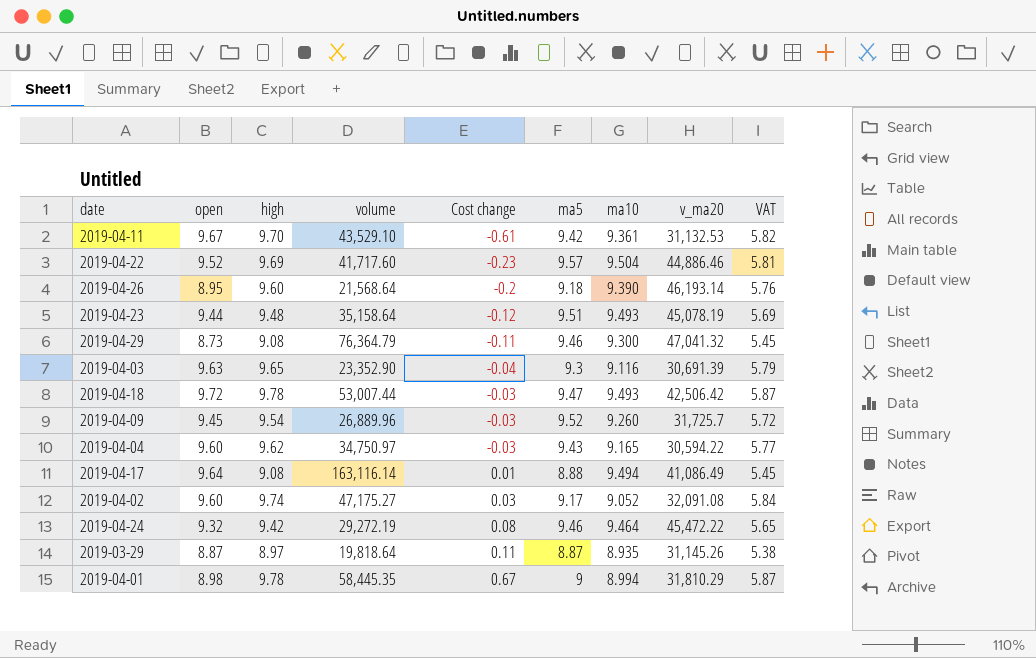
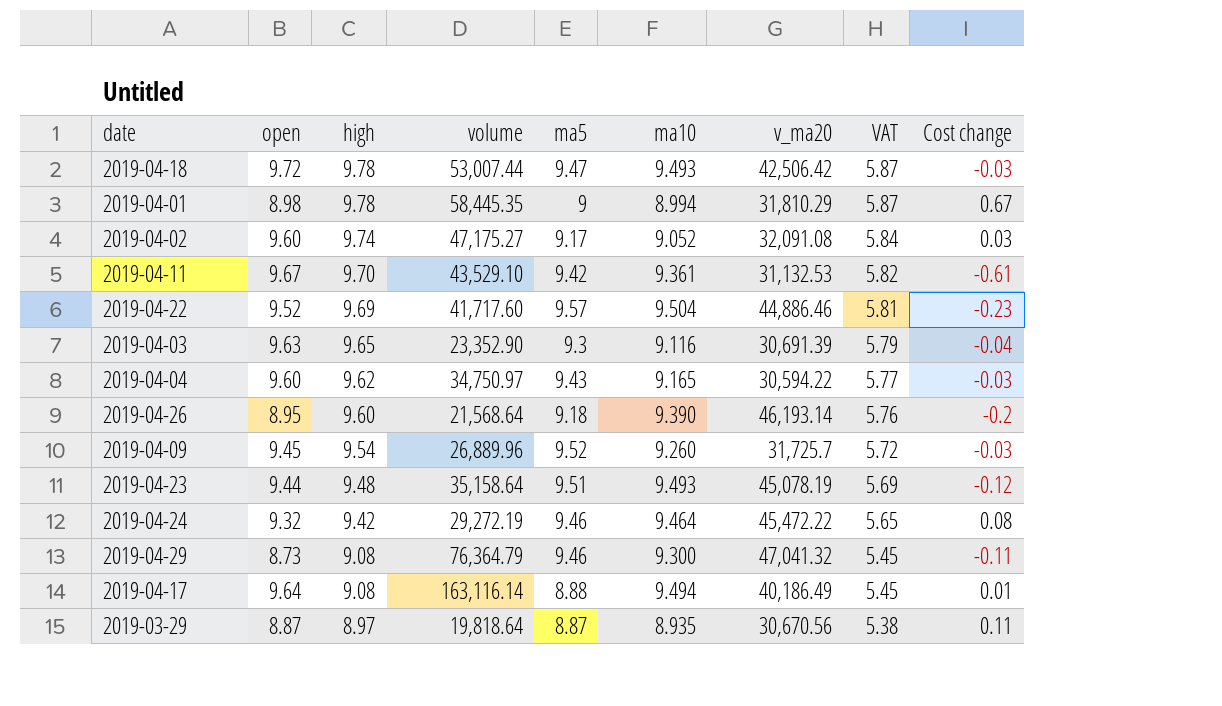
row order: Cost change ascending -> high descending
column Cost change | position: 5 -> 9
2019-04-17 | v_ma20: 41,086.49 -> 40,186.49
2019-03-29 | v_ma20: 31,145.26 -> 30,670.56

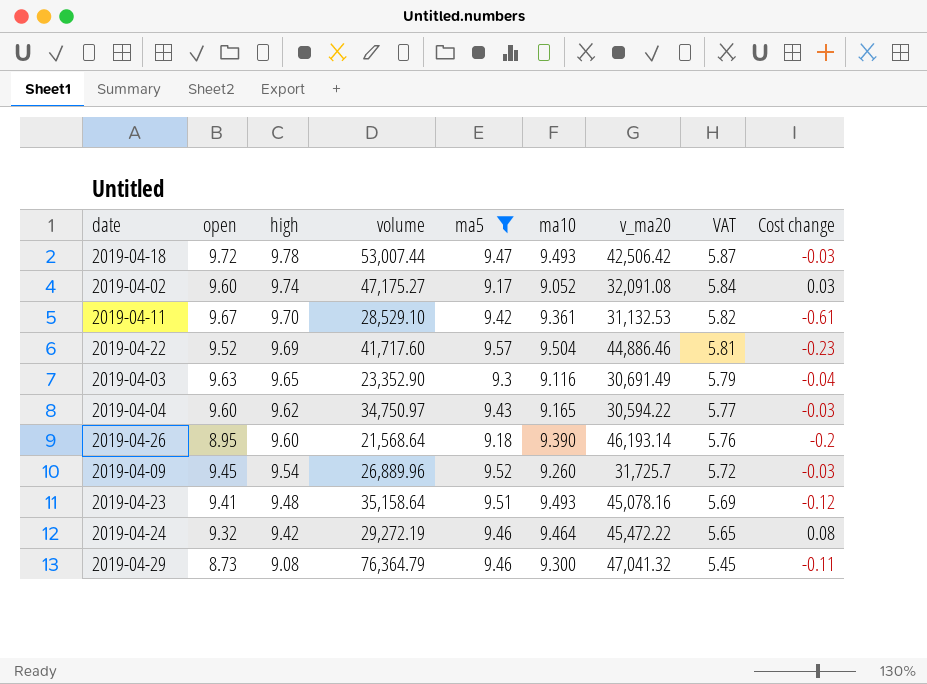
filter: none -> ma5 >= 9.17
2019-04-11 | volume: 43,529.10 -> 28,529.10
2019-04-03 | v_ma20: 30,691.39 -> 30,691.49
2019-04-23 | open: 9.44 -> 9.41
2019-04-23 | v_ma20: 45,078.19 -> 45,078.16

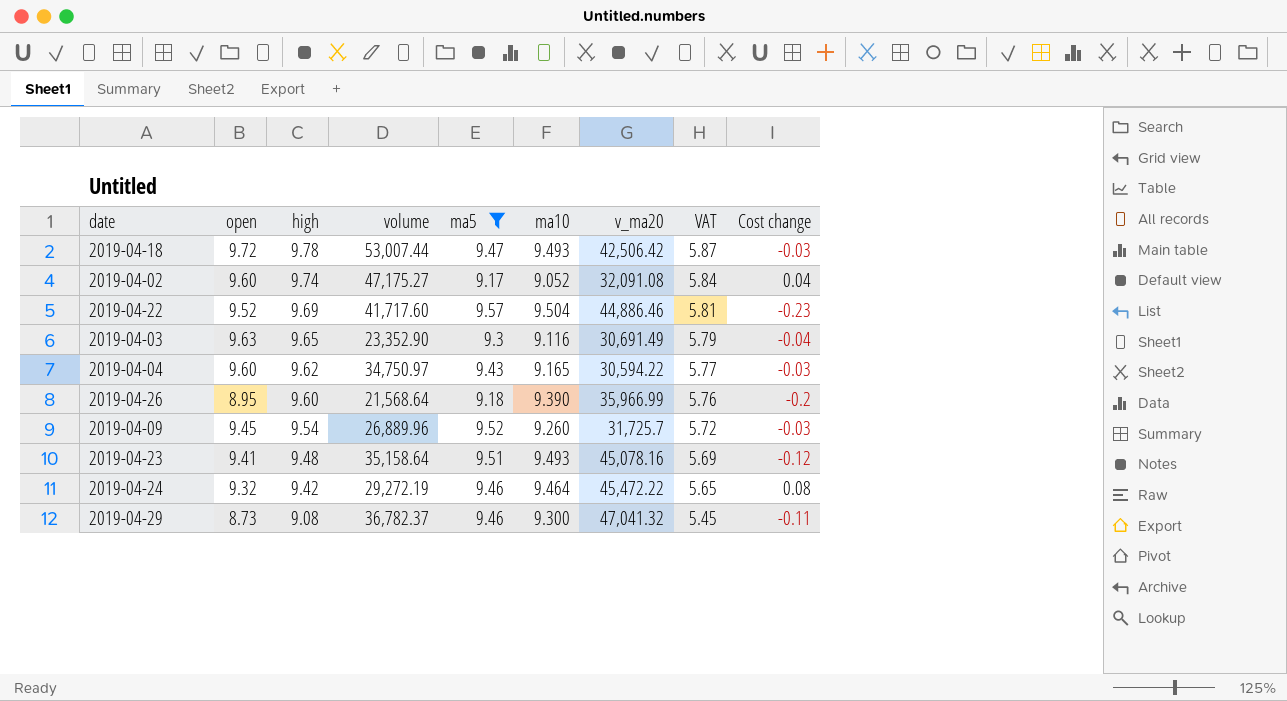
row 2019-04-11: 9.67 | 9.70 | 28,529.10 | 9.42 | 9.361 | 31,132.53 | 5.82 | -0.61 -> none
2019-04-02 | Cost change: 0.03 -> 0.04
2019-04-26 | v_ma20: 46,193.14 -> 35,966.99
2019-04-29 | volume: 76,364.79 -> 36,782.37

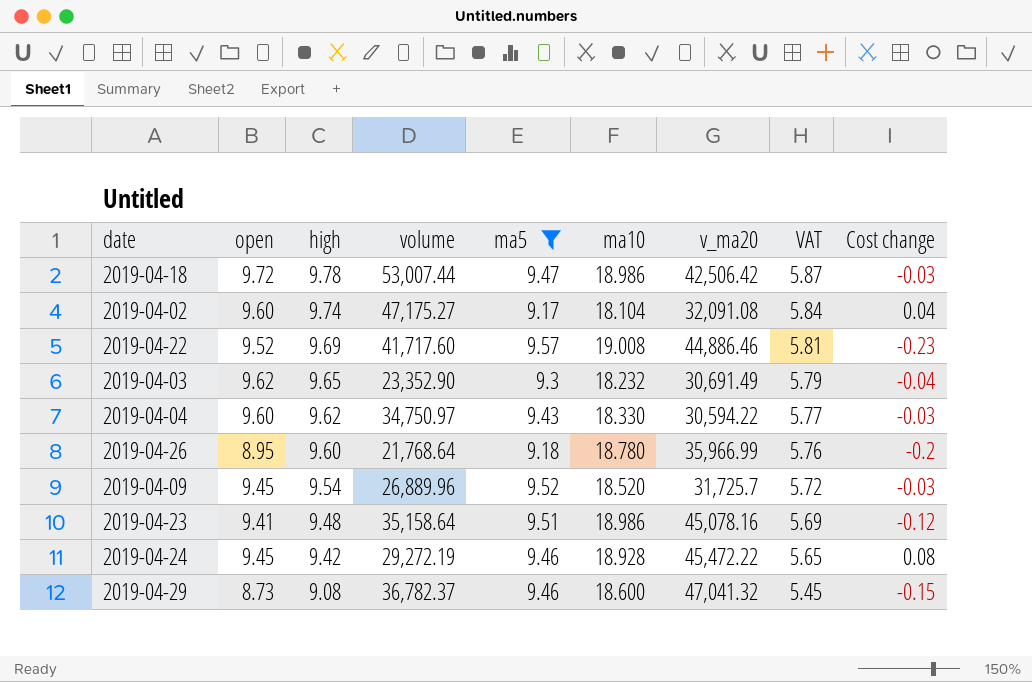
2019-04-18 | ma10: 9.493 -> 18.986
2019-04-02 | ma10: 9.052 -> 18.104
2019-04-22 | ma10: 9.504 -> 19.008
2019-04-03 | open: 9.63 -> 9.62
2019-04-03 | ma10: 9.116 -> 18.232
2019-04-04 | ma10: 9.165 -> 18.330
2019-04-26 | volume: 21,568.64 -> 21,768.64
2019-04-26 | ma10: 9.390 -> 18.780
2019-04-09 | ma10: 9.260 -> 18.520
2019-04-23 | ma10: 9.493 -> 18.986
2019-04-24 | open: 9.32 -> 9.45
2019-04-24 | ma10: 9.464 -> 18.928
2019-04-29 | ma10: 9.300 -> 18.600
2019-04-29 | Cost change: -0.11 -> -0.15

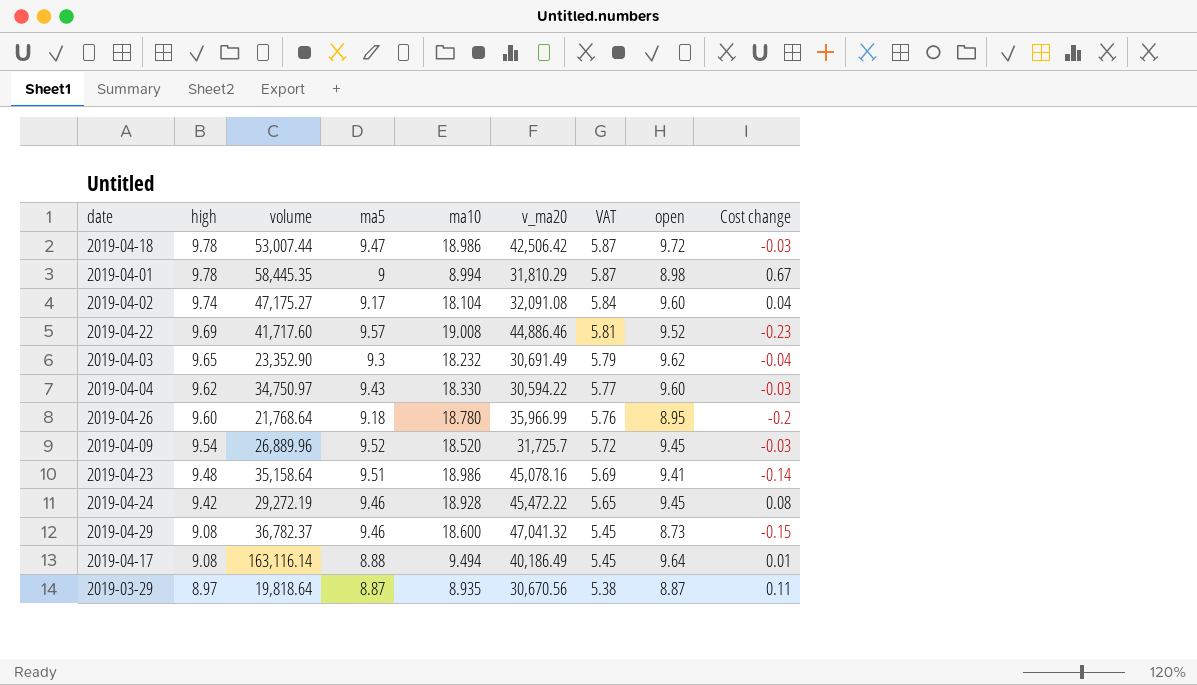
filter: ma5 >= 9.17 -> none
column open | position: 2 -> 8
2019-04-23 | Cost change: -0.12 -> -0.14

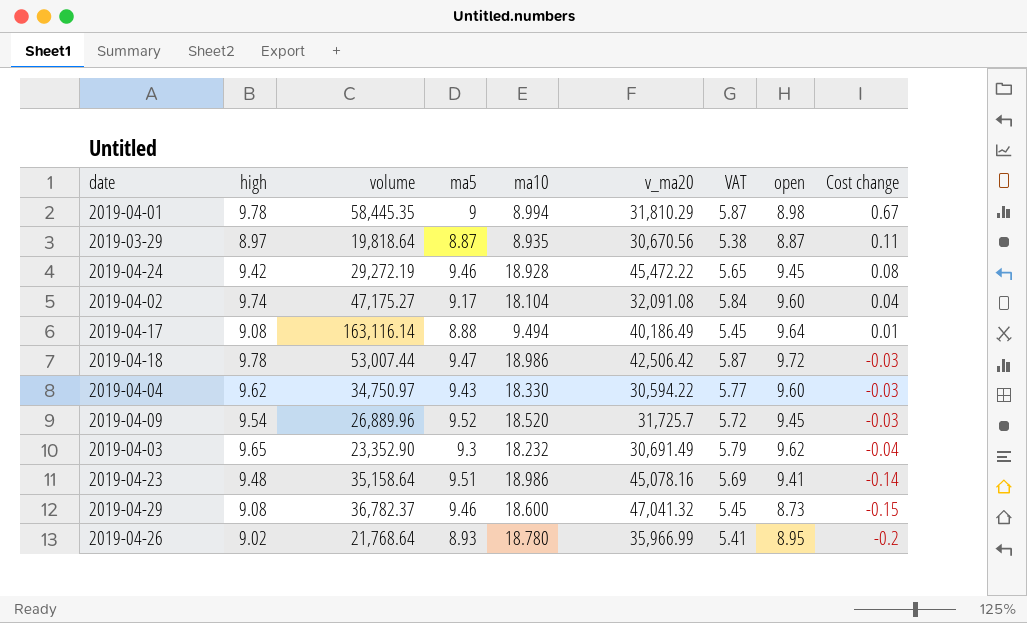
row order: high descending -> Cost change descending
row 2019-04-22: 9.69 | 41,717.60 | 9.57 | 19.008 | 44,886.46 | 5.81 | 9.52 | -0.23 -> none
2019-04-26 | high: 9.60 -> 9.02
2019-04-26 | ma5: 9.18 -> 8.93
2019-04-26 | VAT: 5.76 -> 5.41

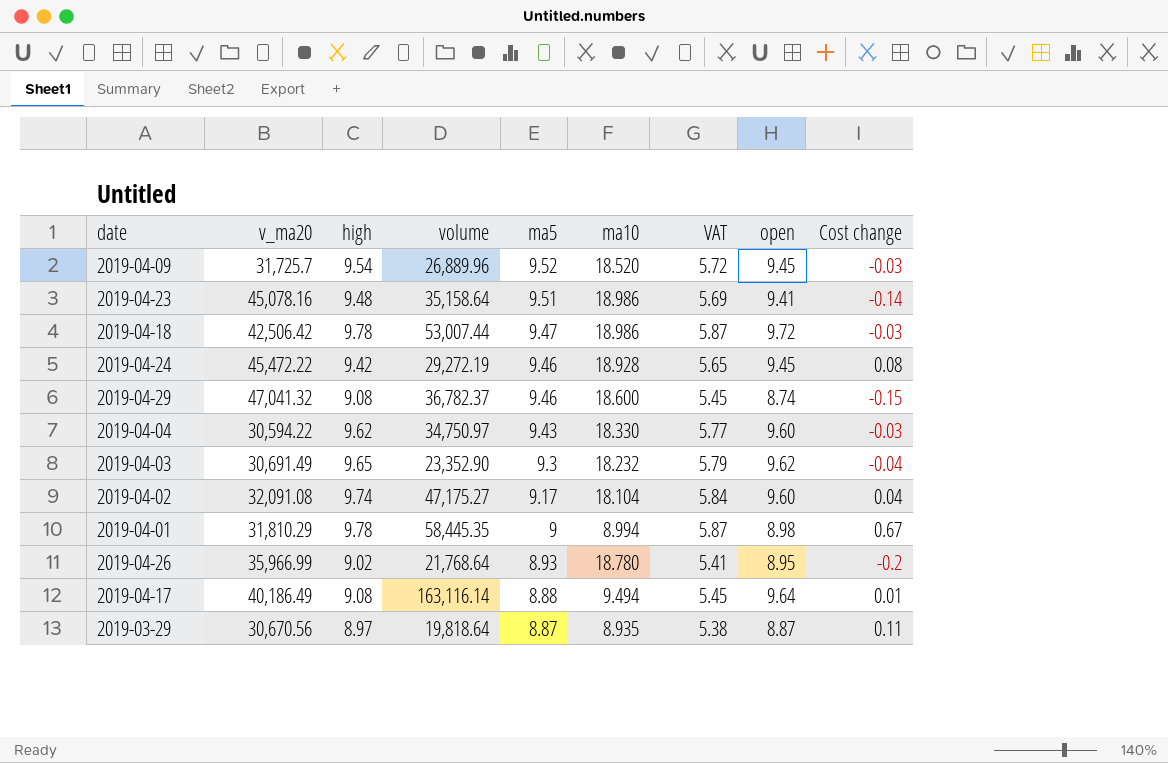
row order: Cost change descending -> ma5 descending
column v_ma20 | position: 6 -> 2
2019-04-29 | open: 8.73 -> 8.74

